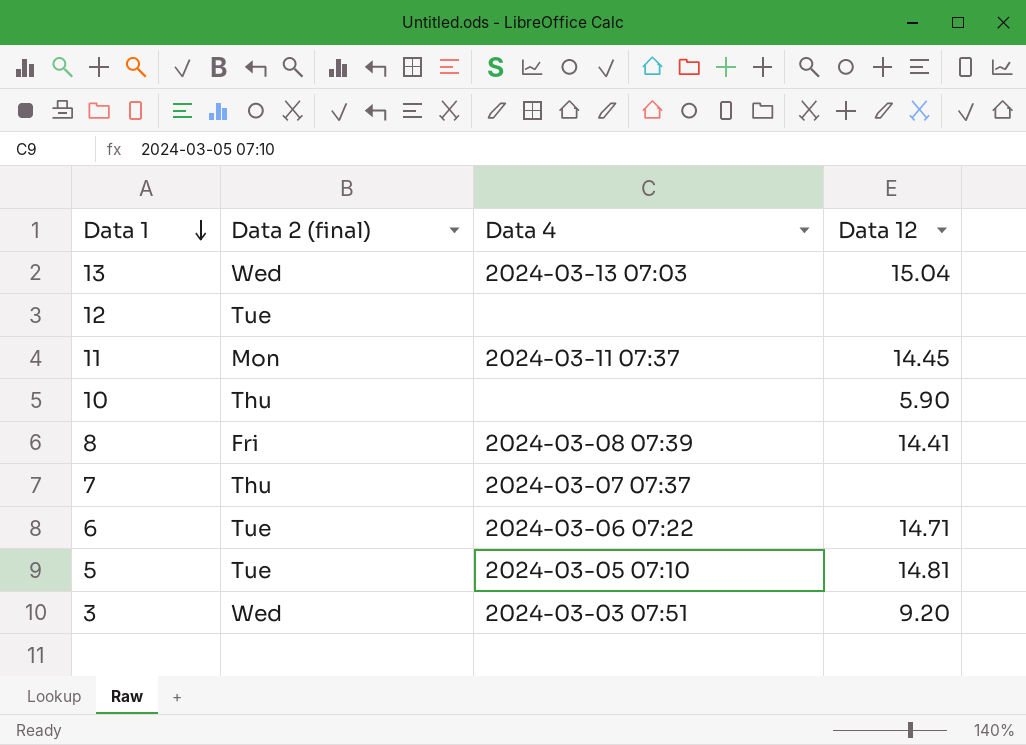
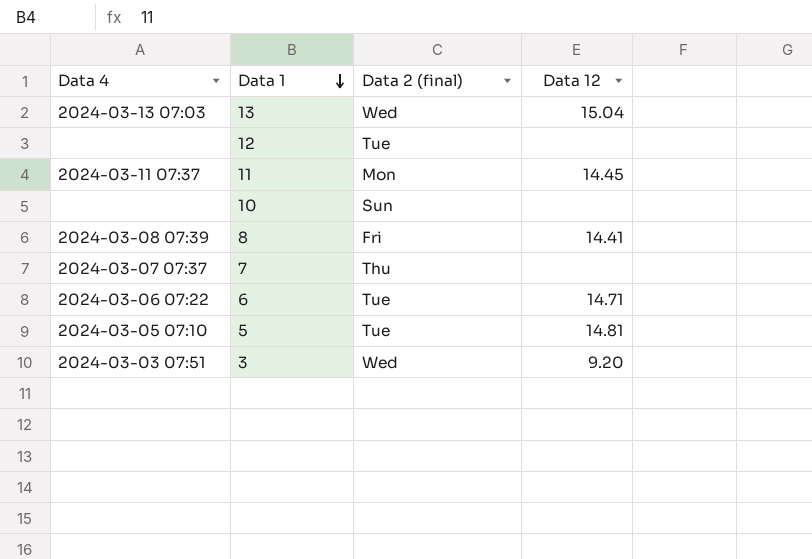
column Data 4 | position: 3 -> 1
10 | Data 2 (final): Thu -> Sun
10 | Data 12: 5.90 -> none

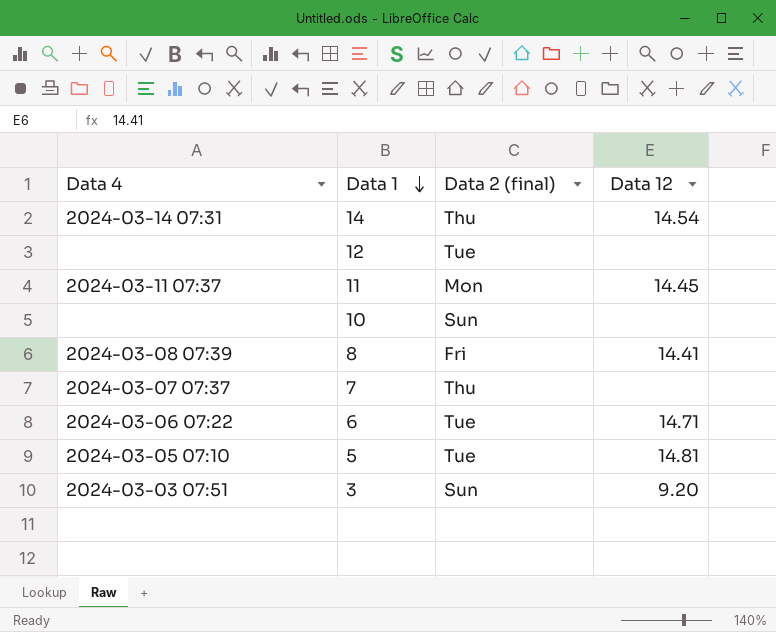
row 13: 2024-03-13 07:03 | Wed | 15.04 -> none
row 14: none -> 2024-03-14 07:31 | Thu | 14.54
3 | Data 2 (final): Wed -> Sun

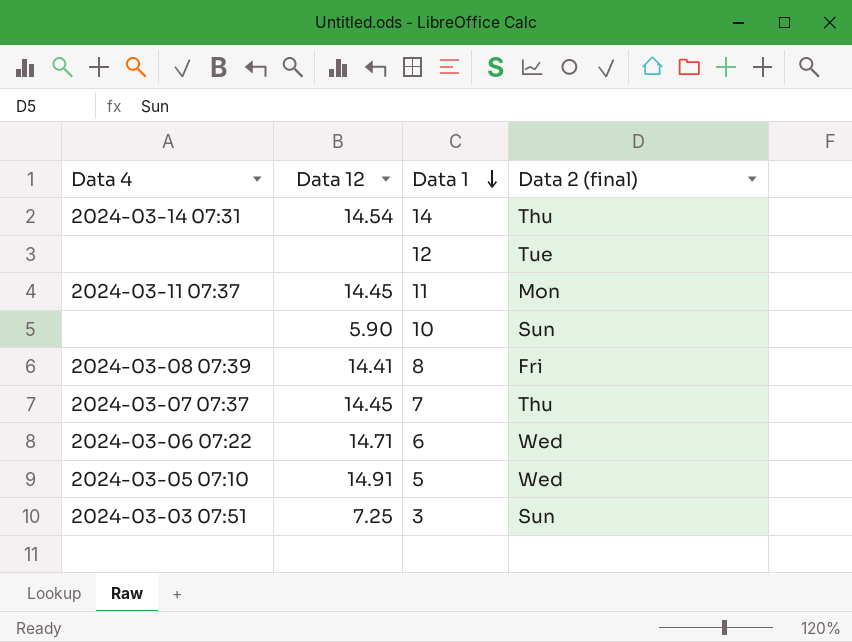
column Data 12 | position: 4 -> 2
10 | Data 12: none -> 5.90
7 | Data 12: none -> 14.45
6 | Data 2 (final): Tue -> Wed
5 | Data 12: 14.81 -> 14.91
5 | Data 2 (final): Tue -> Wed
3 | Data 12: 9.20 -> 7.25

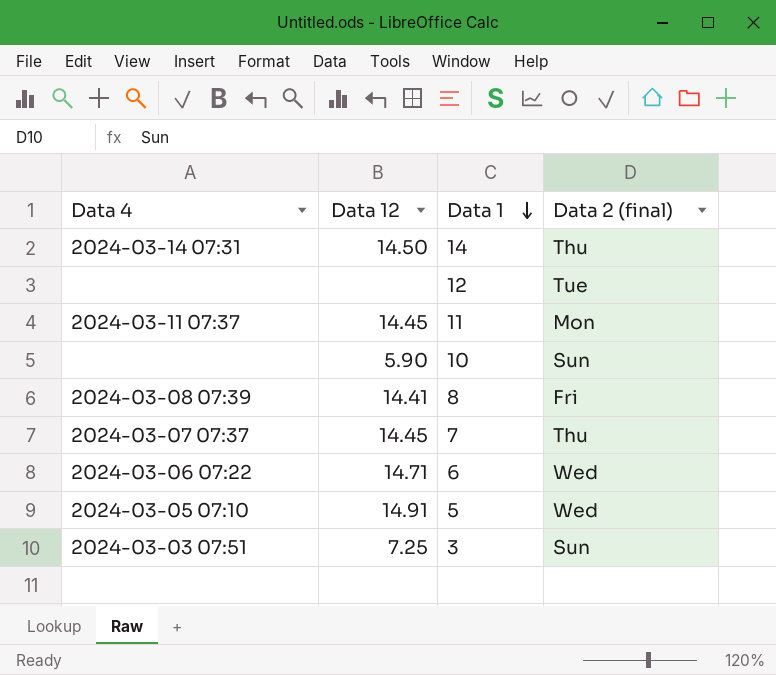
14 | Data 12: 14.54 -> 14.50

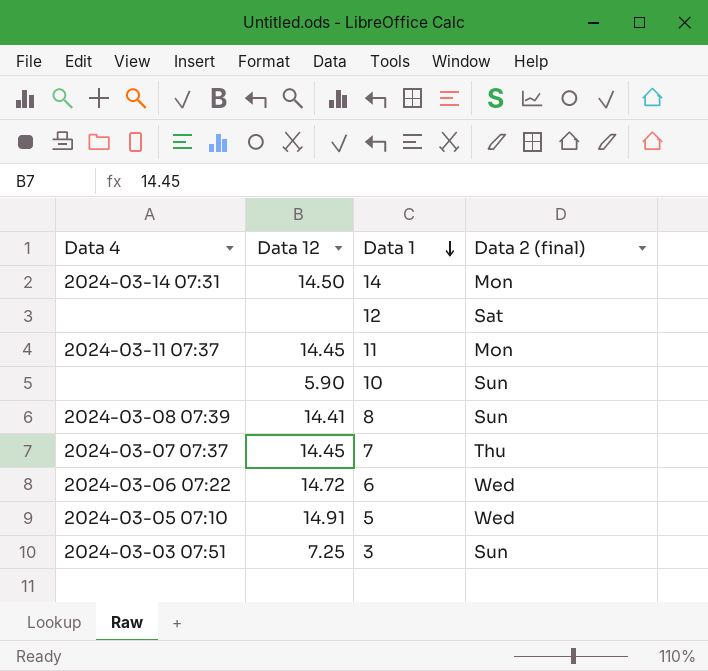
14 | Data 2 (final): Thu -> Mon
12 | Data 2 (final): Tue -> Sat
8 | Data 2 (final): Fri -> Sun
6 | Data 12: 14.71 -> 14.72

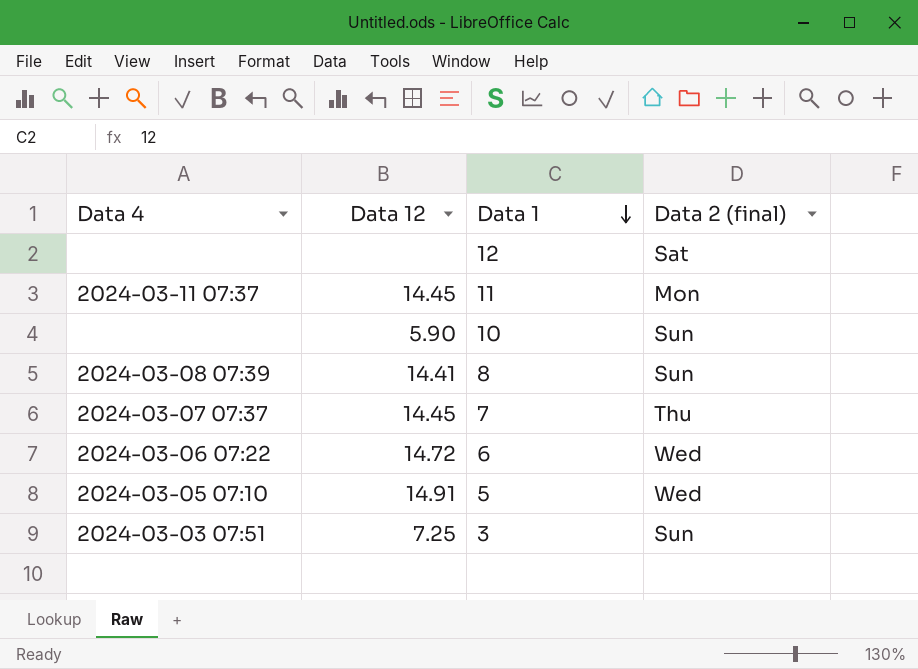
row 14: 2024-03-14 07:31 | 14.50 | Mon -> none

